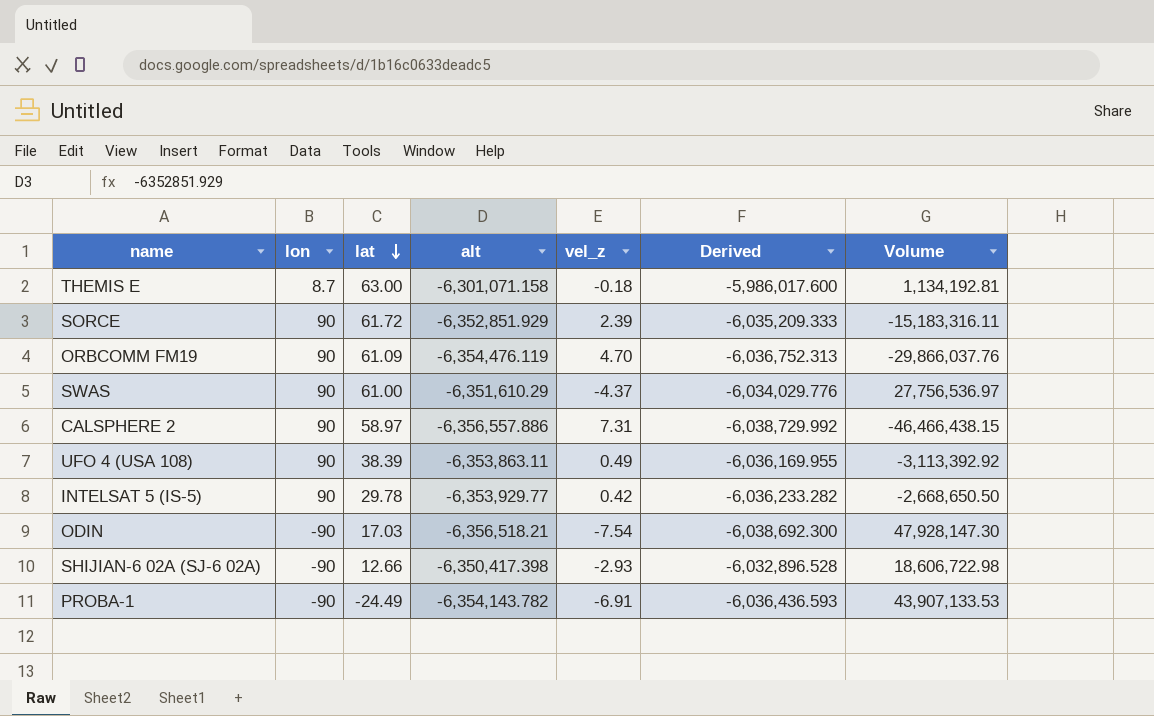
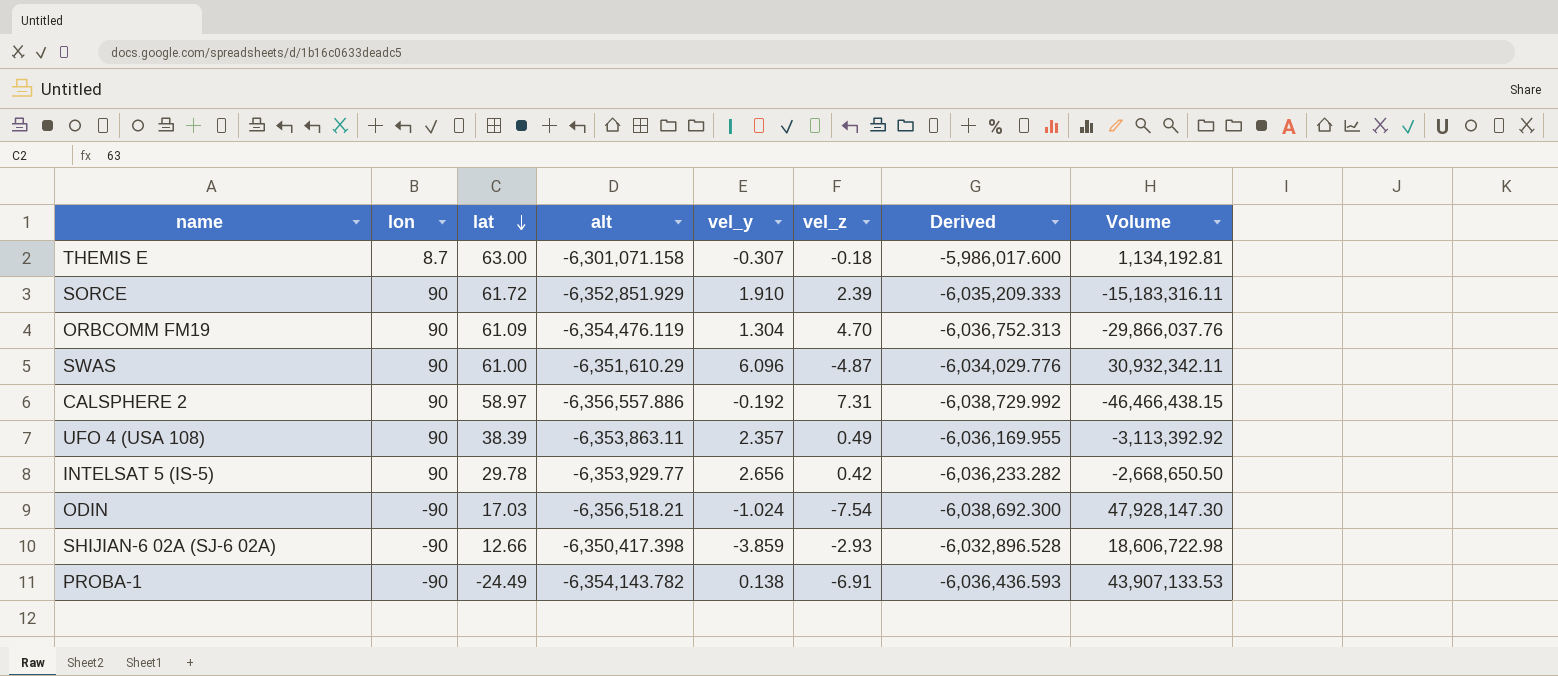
column vel_y | position: none -> 5
SWAS | vel_z: -4.37 -> -4.87
SWAS | Volume: 27,756,536.97 -> 30,932,342.11

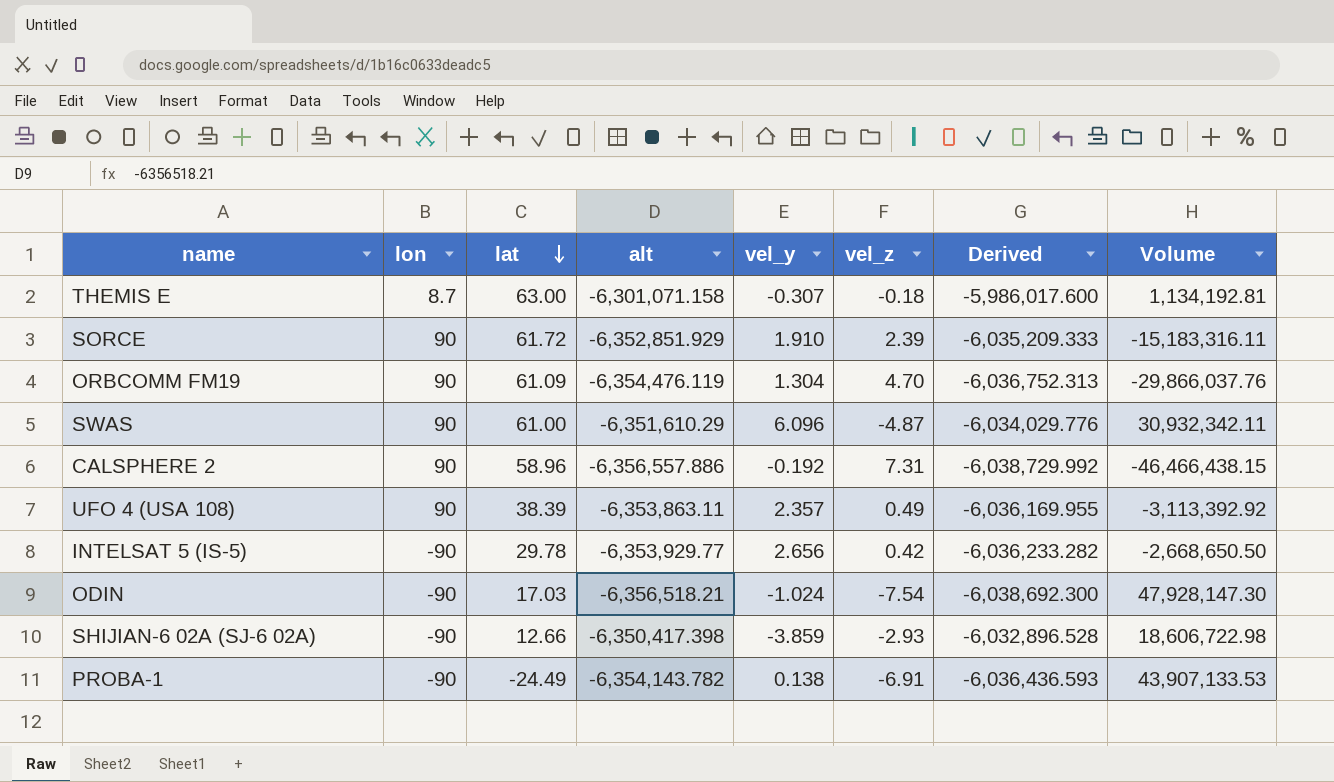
CALSPHERE 2 | lat: 58.97 -> 58.96
INTELSAT 5 (IS-5) | lon: 90 -> -90

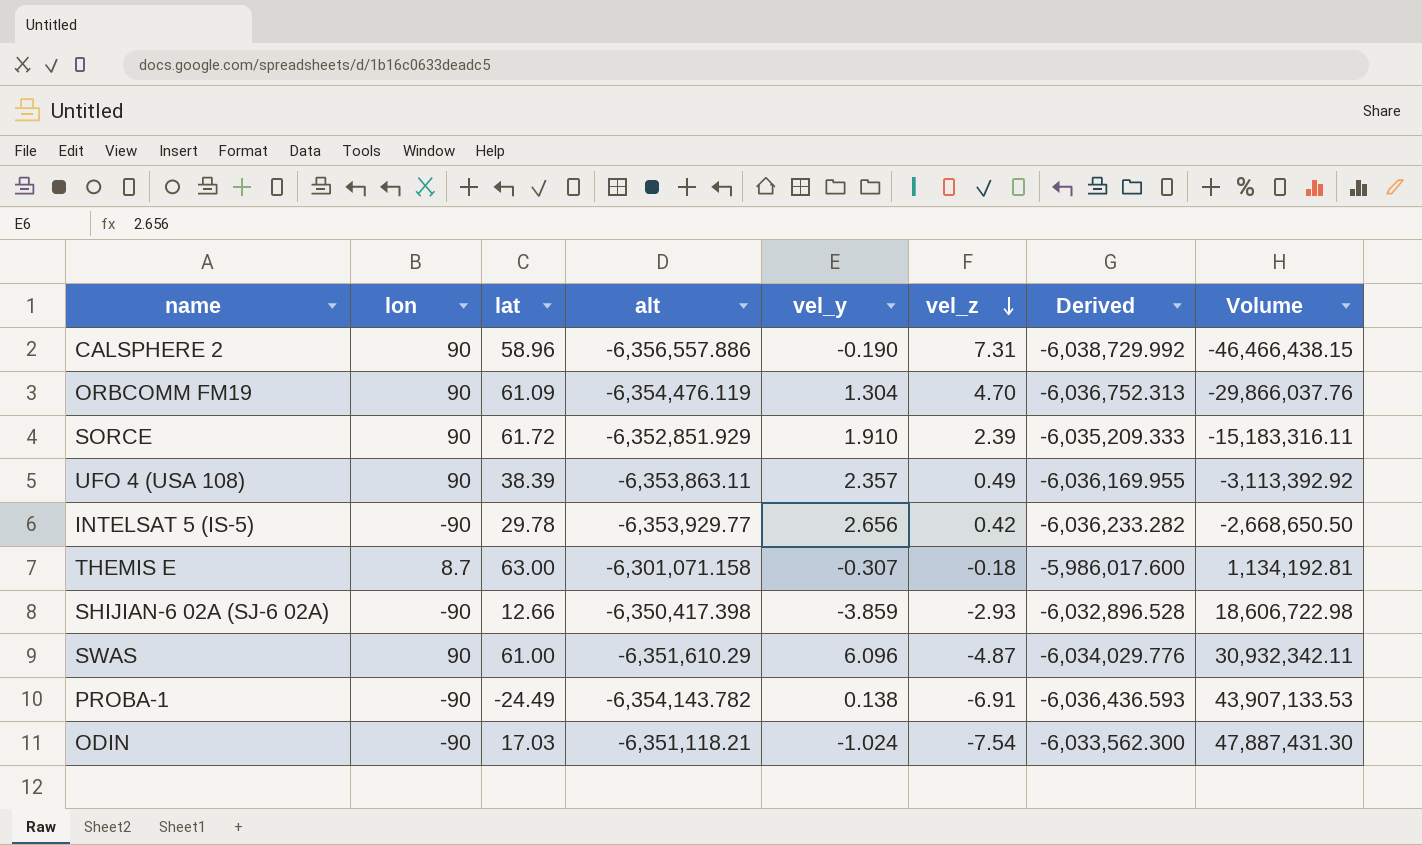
row order: lat descending -> vel_z descending
CALSPHERE 2 | vel_y: -0.192 -> -0.190
ODIN | alt: -6,356,518.21 -> -6,351,118.21
ODIN | Derived: -6,038,692.300 -> -6,033,562.300
ODIN | Volume: 47,928,147.30 -> 47,887,431.30

